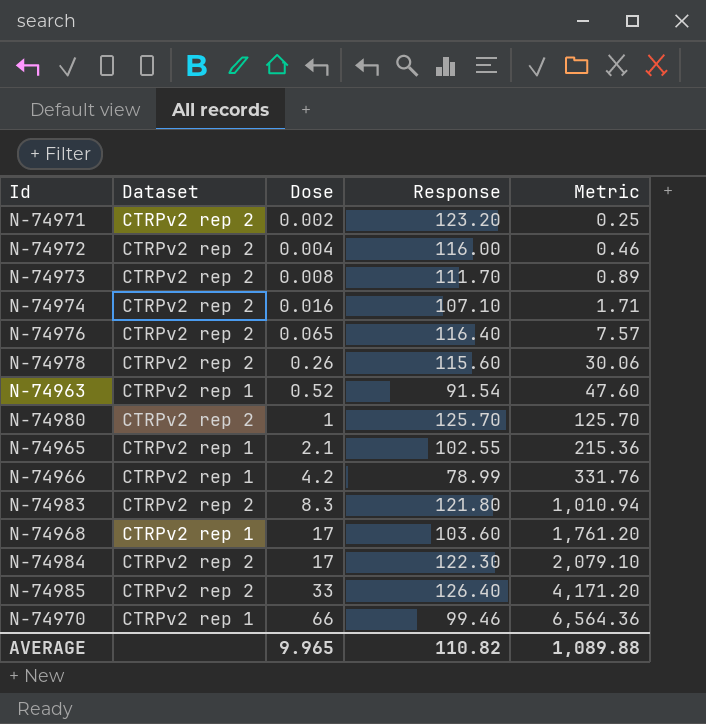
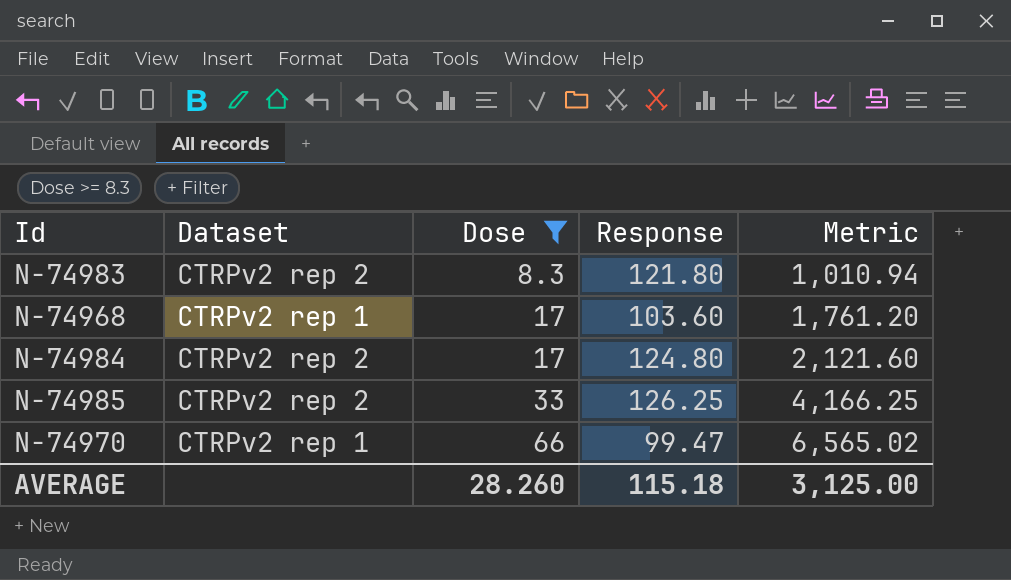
filter: none -> Dose >= 8.3
N-74984 | Response: 122.30 -> 124.80
N-74984 | Metric: 2,079.10 -> 2,121.60
N-74985 | Response: 126.40 -> 126.25
N-74985 | Metric: 4,171.20 -> 4,166.25
N-74970 | Response: 99.46 -> 99.47
N-74970 | Metric: 6,564.36 -> 6,565.02
AVERAGE | Dose: 9.965 -> 28.260
AVERAGE | Response: 110.82 -> 115.18
AVERAGE | Metric: 1,089.88 -> 3,125.00

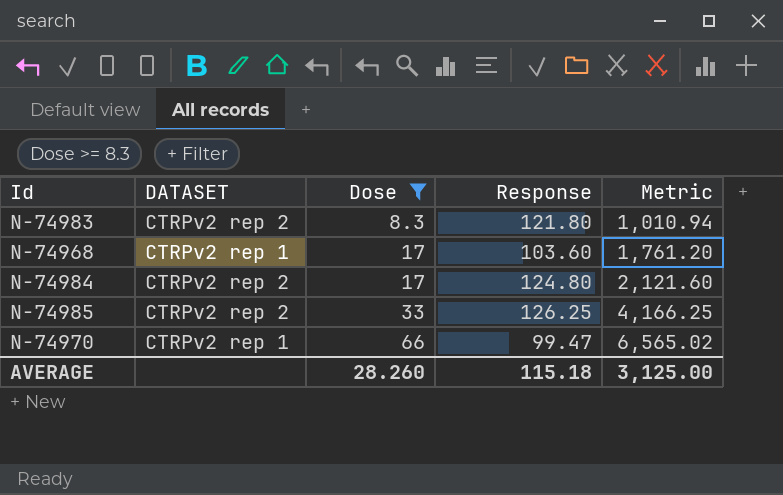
column name: Dataset -> DATASET

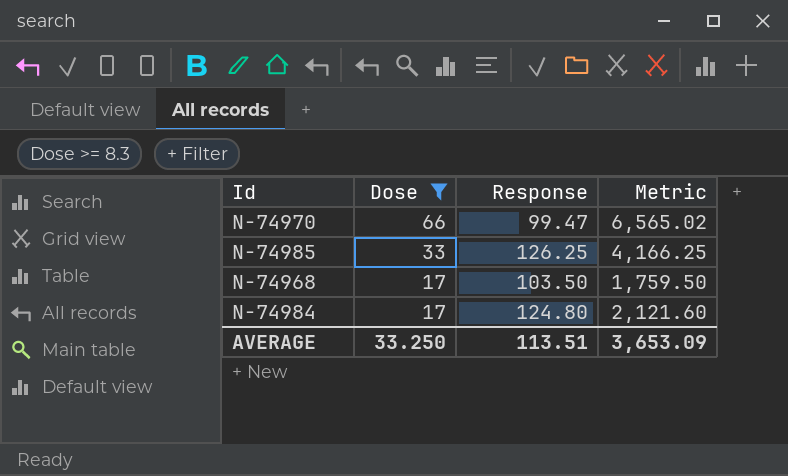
row order: Dose ascending -> Dose descending
column DATASET | position: 2 -> none
row N-74983: CTRPv2 rep 2 | 8.3 | 121.80 | 1,010.94 -> none
N-74968 | Response: 103.60 -> 103.50
N-74968 | Metric: 1,761.20 -> 1,759.50
AVERAGE | Dose: 28.260 -> 33.250
AVERAGE | Response: 115.18 -> 113.51
AVERAGE | Metric: 3,125.00 -> 3,653.09

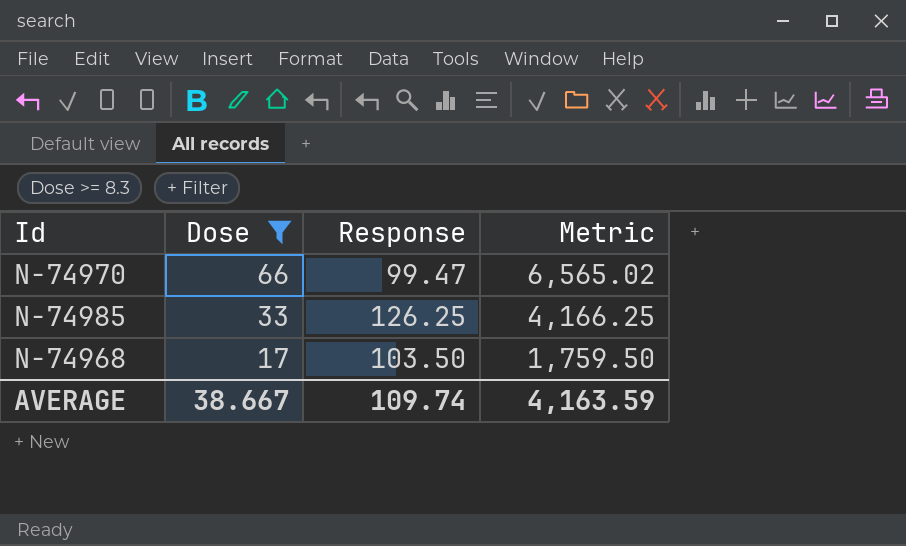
row N-74984: 17 | 124.80 | 2,121.60 -> none
AVERAGE | Dose: 33.250 -> 38.667
AVERAGE | Response: 113.51 -> 109.74
AVERAGE | Metric: 3,653.09 -> 4,163.59

